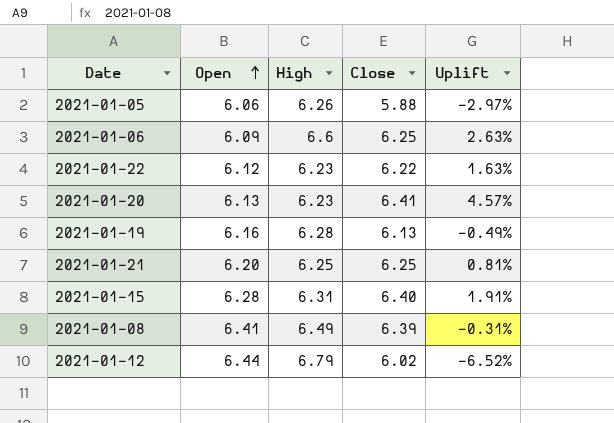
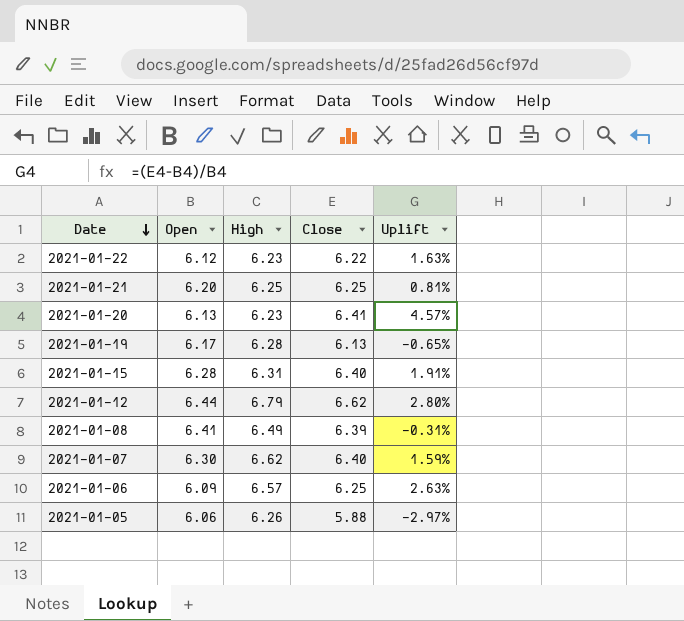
row order: Open ascending -> Date descending
2021-01-19 | Open: 6.16 -> 6.17
2021-01-19 | Uplift: -0.49% -> -0.65%
2021-01-12 | Close: 6.02 -> 6.62
2021-01-12 | Uplift: -6.52% -> 2.80%
row 2021-01-07: none -> 6.30 | 6.62 | 6.40 | 1.59%
2021-01-06 | High: 6.6 -> 6.57

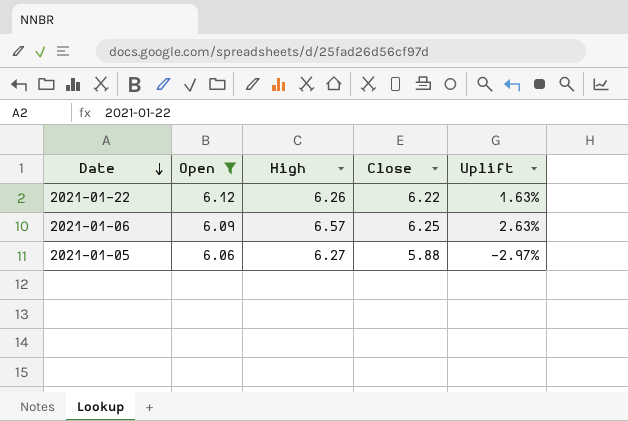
filter: none -> Open <= 6.12
2021-01-22 | High: 6.23 -> 6.26
2021-01-05 | High: 6.26 -> 6.27

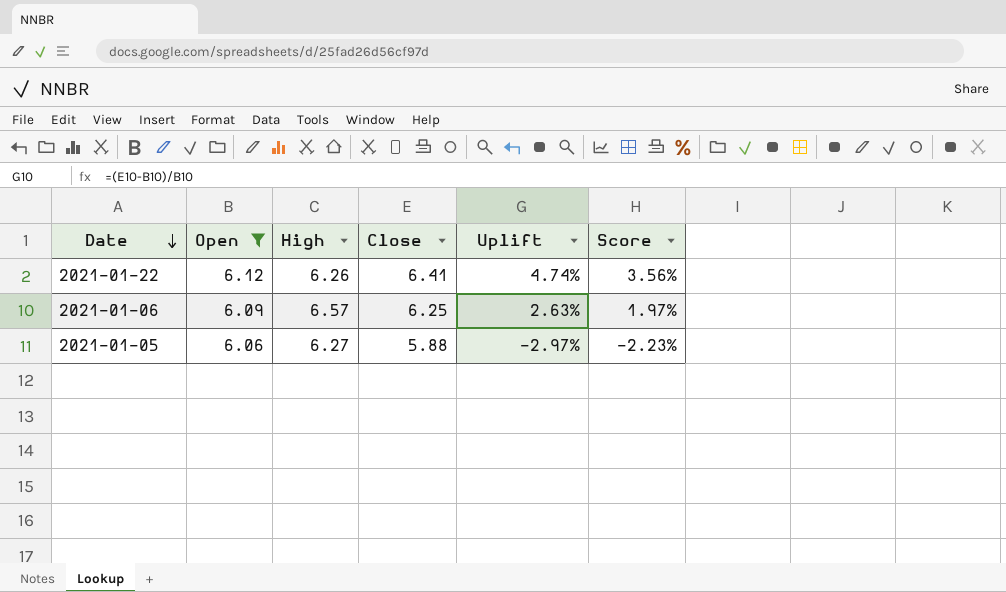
column Score | formula: none -> [Uplift] * 0.75
2021-01-22 | Close: 6.22 -> 6.41
2021-01-22 | Uplift: 1.63% -> 4.74%

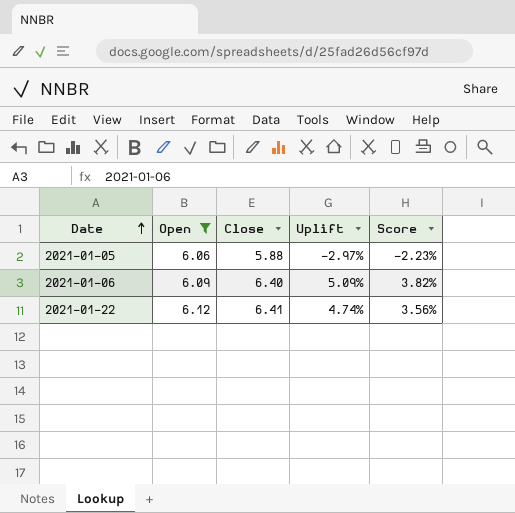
row order: Date descending -> Date ascending
column High | position: 3 -> none
2021-01-06 | Close: 6.25 -> 6.40
2021-01-06 | Uplift: 2.63% -> 5.09%
2021-01-06 | Score: 1.97% -> 3.82%

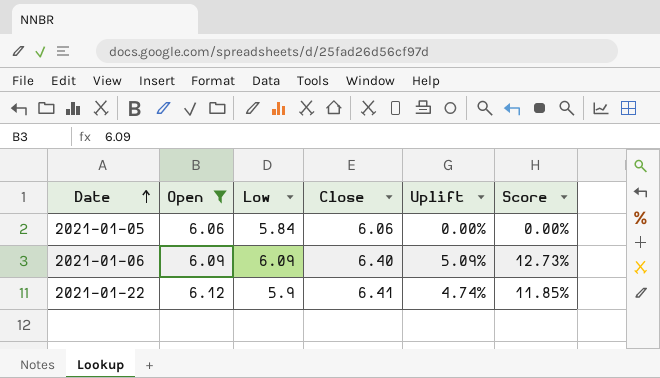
column Low | position: none -> 3
column Score | formula: [Uplift] * 0.75 -> [Uplift] * 2.5
2021-01-05 | Close: 5.88 -> 6.06
2021-01-05 | Uplift: -2.97% -> 0.00%

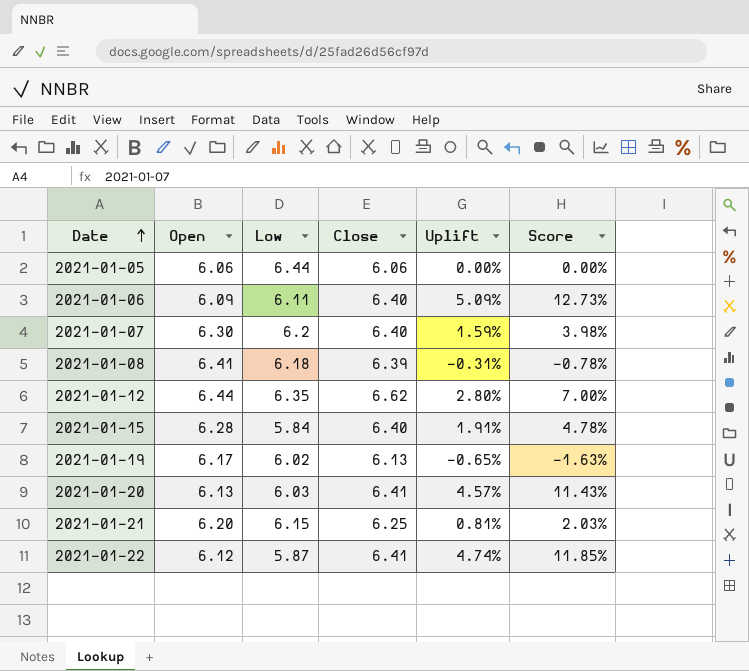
filter: Open <= 6.12 -> none
2021-01-05 | Low: 5.84 -> 6.44
2021-01-06 | Low: 6.09 -> 6.11
2021-01-22 | Low: 5.9 -> 5.87

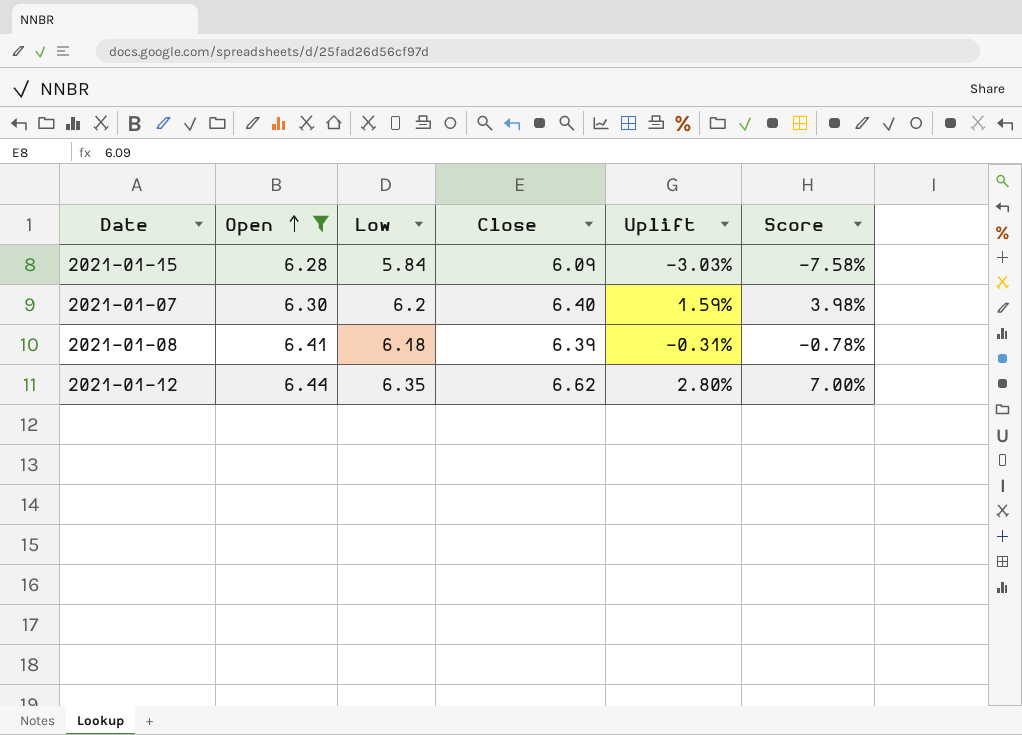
filter: none -> Open >= 6.28
row order: Date ascending -> Open ascending
2021-01-15 | Close: 6.40 -> 6.09
2021-01-15 | Uplift: 1.91% -> -3.03%
2021-01-15 | Score: 4.78% -> -7.58%

